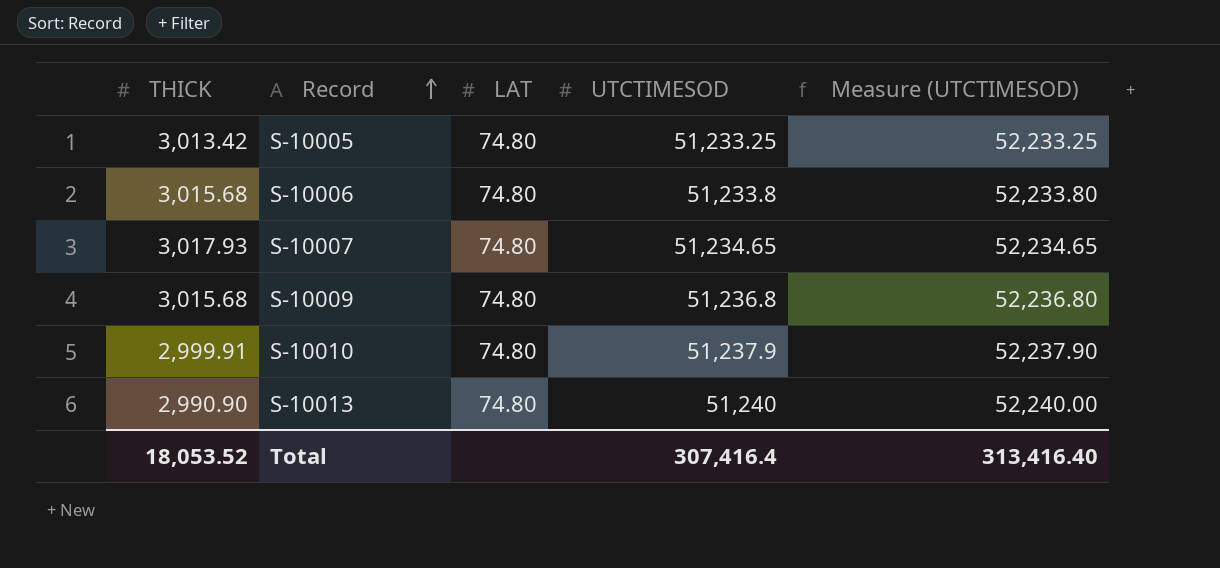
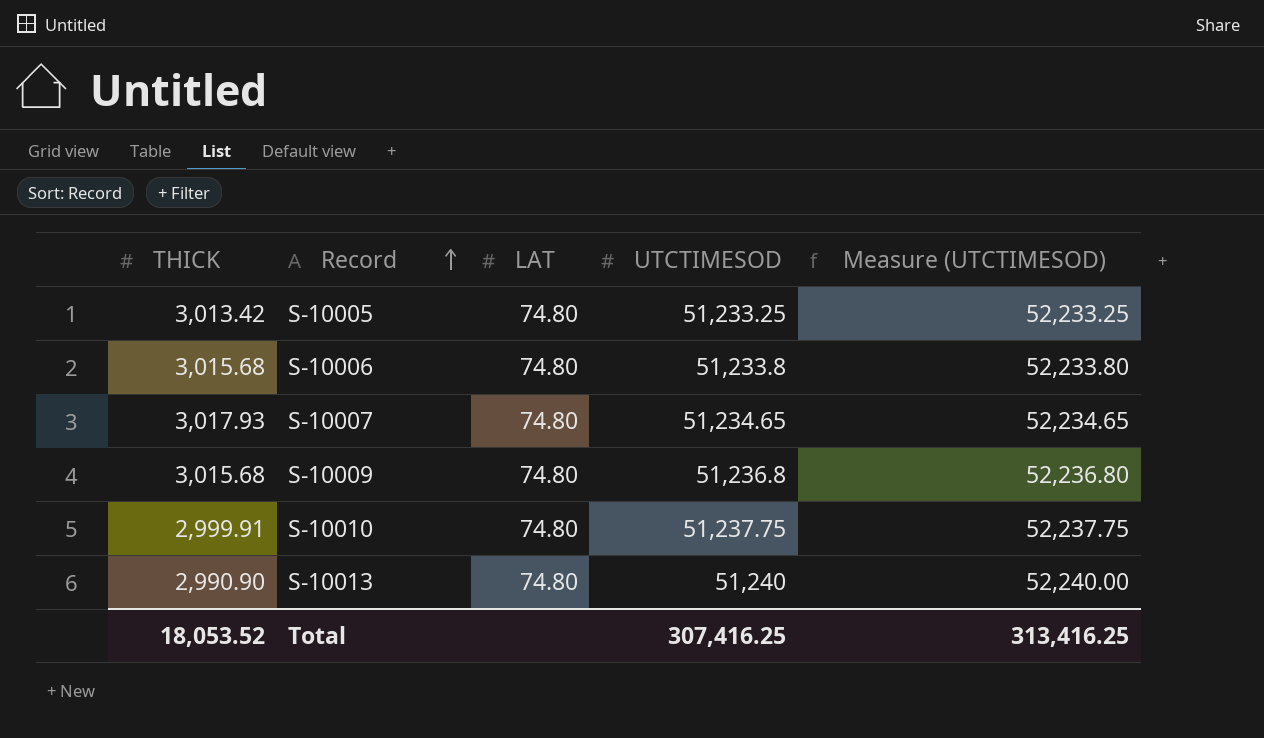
S-10010 | UTCTIMESOD: 51,237.9 -> 51,237.75
S-10010 | Measure (UTCTIMESOD): 52,237.90 -> 52,237.75
Total | UTCTIMESOD: 307,416.4 -> 307,416.25
Total | Measure (UTCTIMESOD): 313,416.40 -> 313,416.25

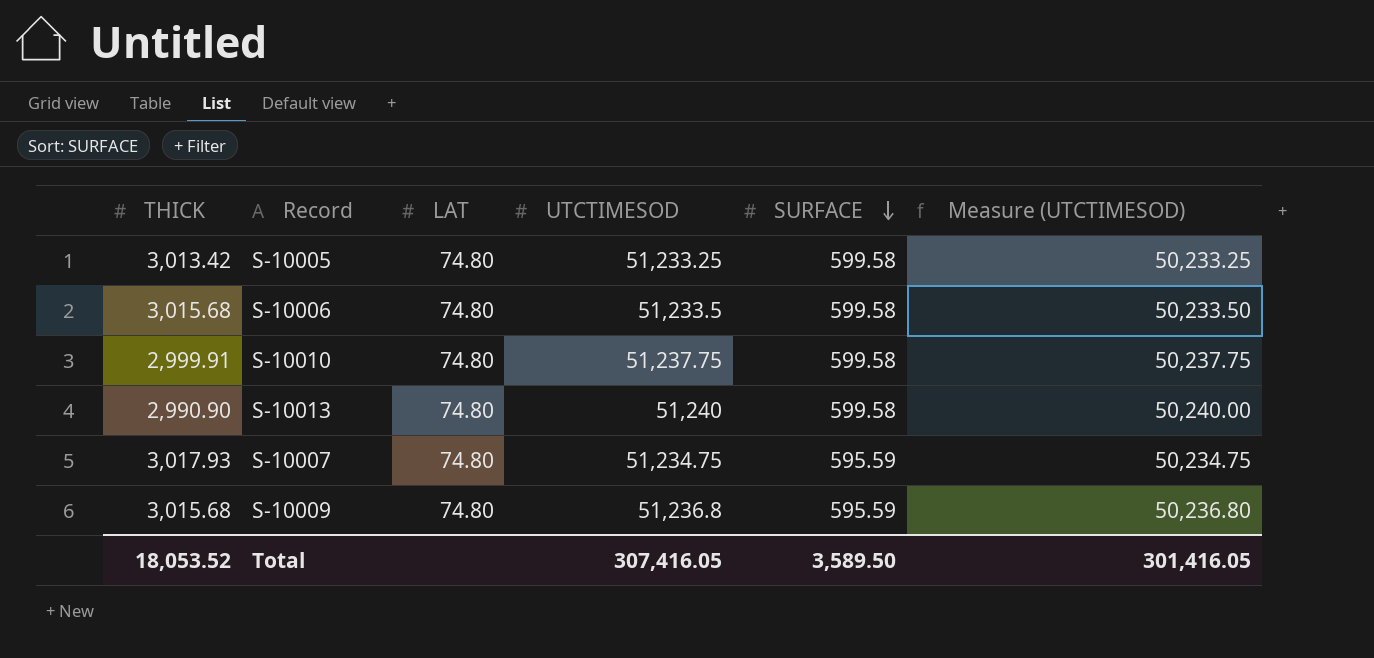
row order: Record ascending -> SURFACE descending
column SURFACE | position: none -> 5
column Measure (UTCTIMESOD) | formula: [UTCTIMESOD] + 1000 -> [UTCTIMESOD] - 1000
S-10006 | UTCTIMESOD: 51,233.8 -> 51,233.5
S-10007 | UTCTIMESOD: 51,234.65 -> 51,234.75
Total | UTCTIMESOD: 307,416.25 -> 307,416.05
Total | Measure (UTCTIMESOD): 313,416.25 -> 301,416.05

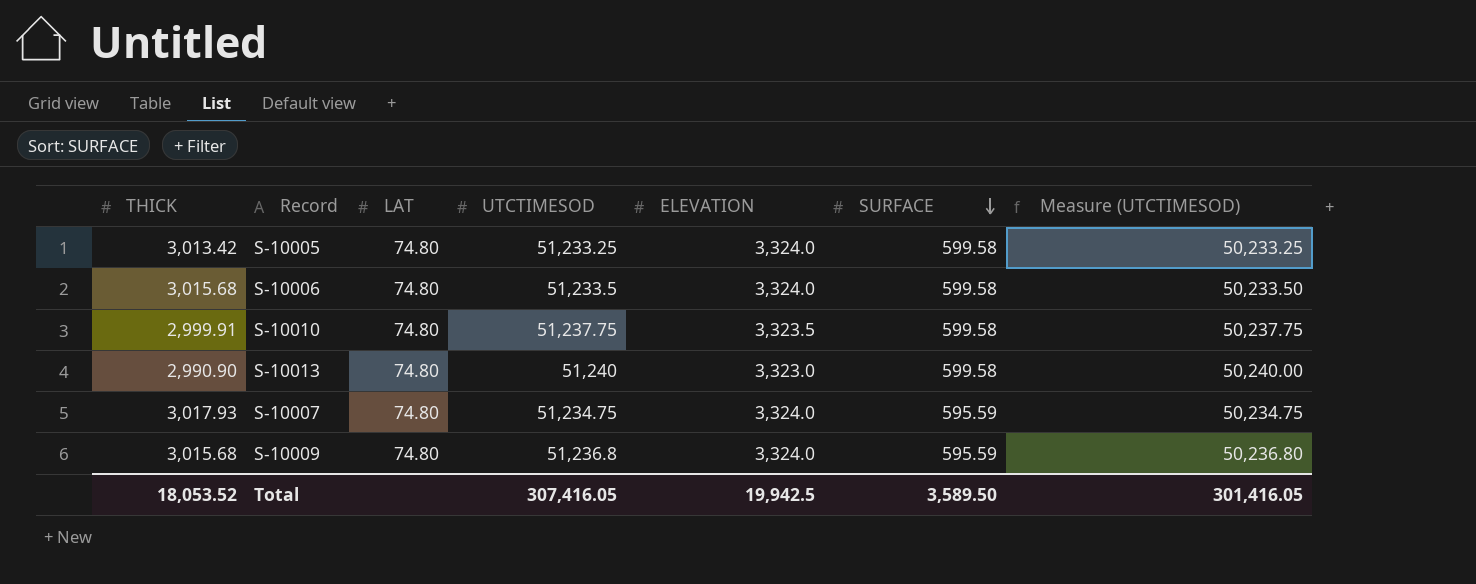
column ELEVATION | position: none -> 5

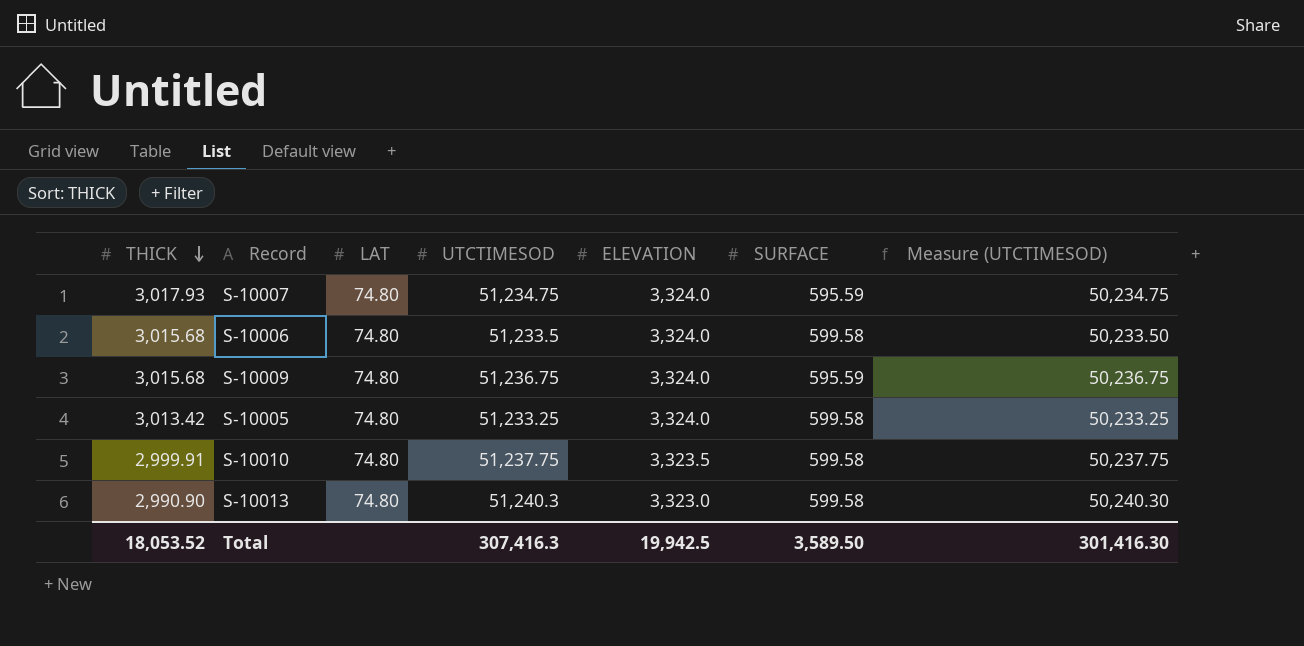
row order: SURFACE descending -> THICK descending
S-10009 | UTCTIMESOD: 51,236.8 -> 51,236.75
S-10009 | Measure (UTCTIMESOD): 50,236.80 -> 50,236.75
S-10013 | UTCTIMESOD: 51,240 -> 51,240.3
S-10013 | Measure (UTCTIMESOD): 50,240.00 -> 50,240.30
Total | UTCTIMESOD: 307,416.05 -> 307,416.3
Total | Measure (UTCTIMESOD): 301,416.05 -> 301,416.30

